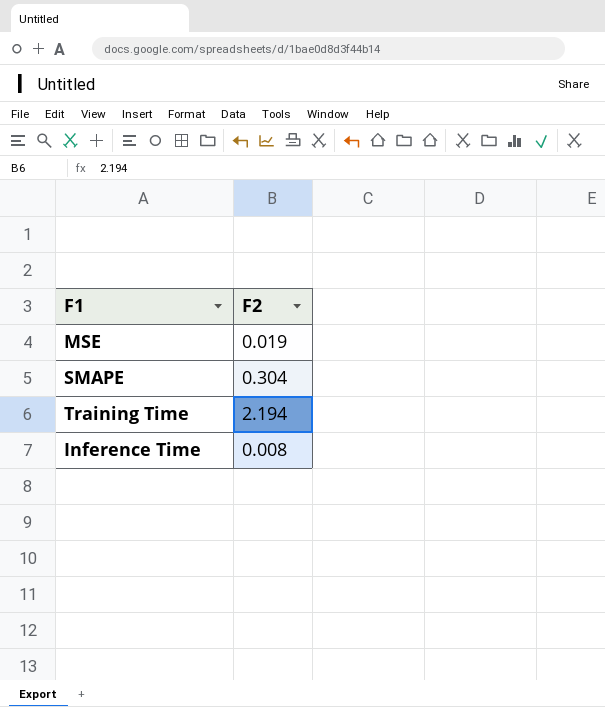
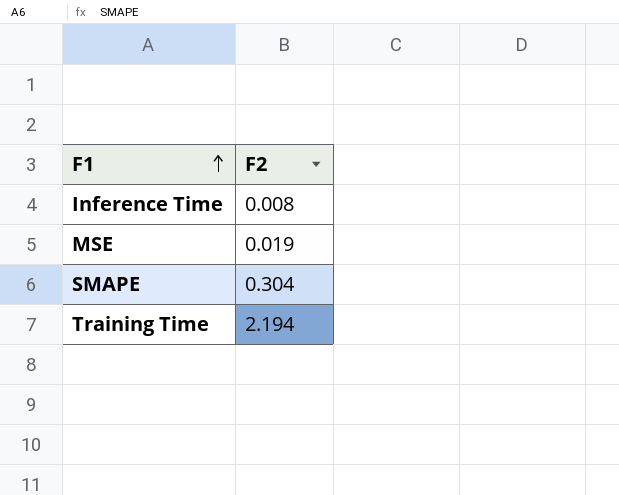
row order: none -> F1 ascending

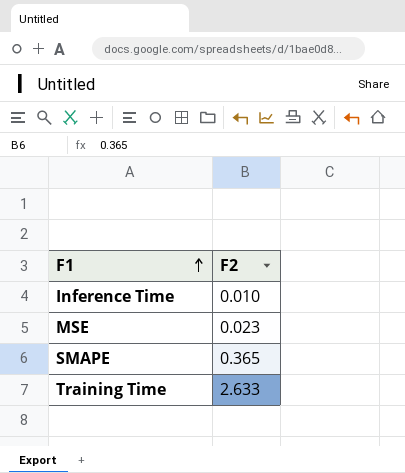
Inference Time | F2: 0.008 -> 0.010
MSE | F2: 0.019 -> 0.023
SMAPE | F2: 0.304 -> 0.365
Training Time | F2: 2.194 -> 2.633

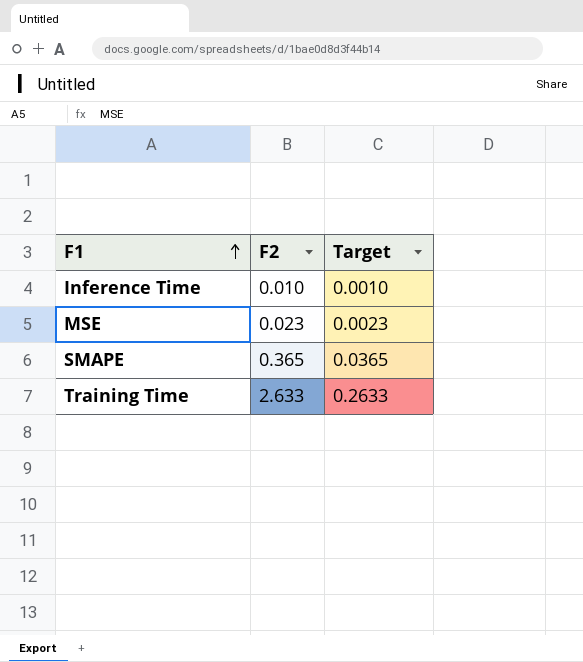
column Target | formula: none -> [F2] * 0.1

